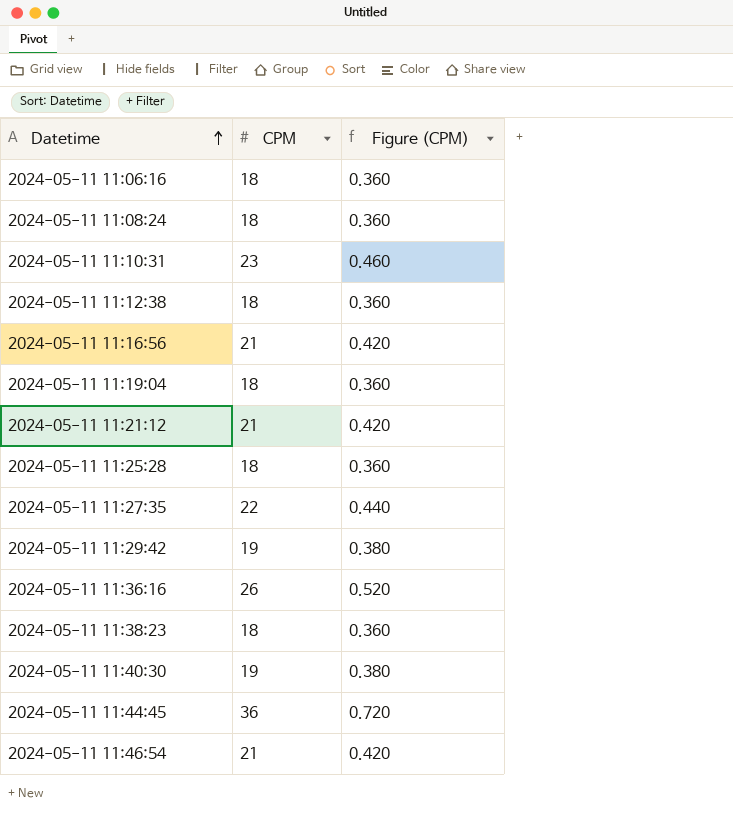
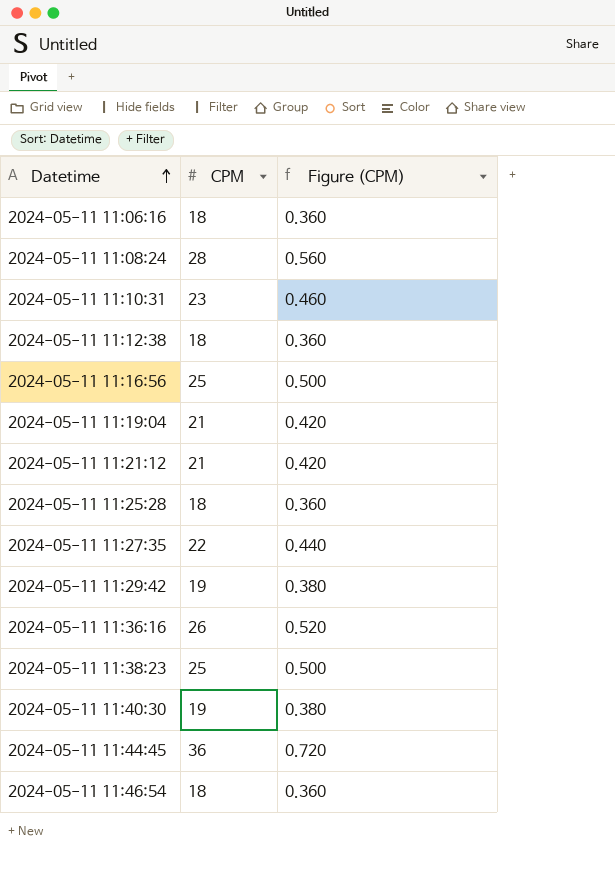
2024-05-11 11:08:24 | CPM: 18 -> 28
2024-05-11 11:08:24 | Figure (CPM): 0.360 -> 0.560
2024-05-11 11:16:56 | CPM: 21 -> 25
2024-05-11 11:16:56 | Figure (CPM): 0.420 -> 0.500
2024-05-11 11:19:04 | CPM: 18 -> 21
2024-05-11 11:19:04 | Figure (CPM): 0.360 -> 0.420
2024-05-11 11:38:23 | CPM: 18 -> 25
2024-05-11 11:38:23 | Figure (CPM): 0.360 -> 0.500
2024-05-11 11:46:54 | CPM: 21 -> 18
2024-05-11 11:46:54 | Figure (CPM): 0.420 -> 0.360

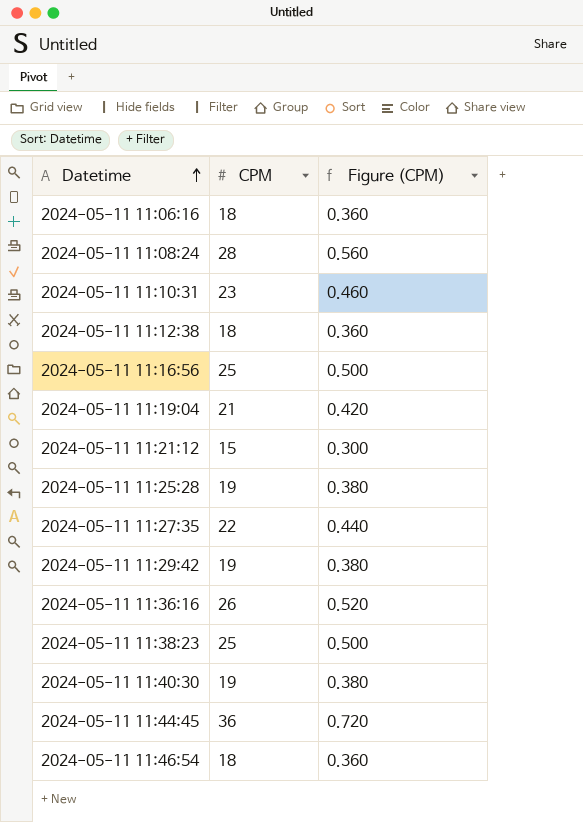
2024-05-11 11:21:12 | CPM: 21 -> 15
2024-05-11 11:21:12 | Figure (CPM): 0.420 -> 0.300
2024-05-11 11:25:28 | CPM: 18 -> 19
2024-05-11 11:25:28 | Figure (CPM): 0.360 -> 0.380

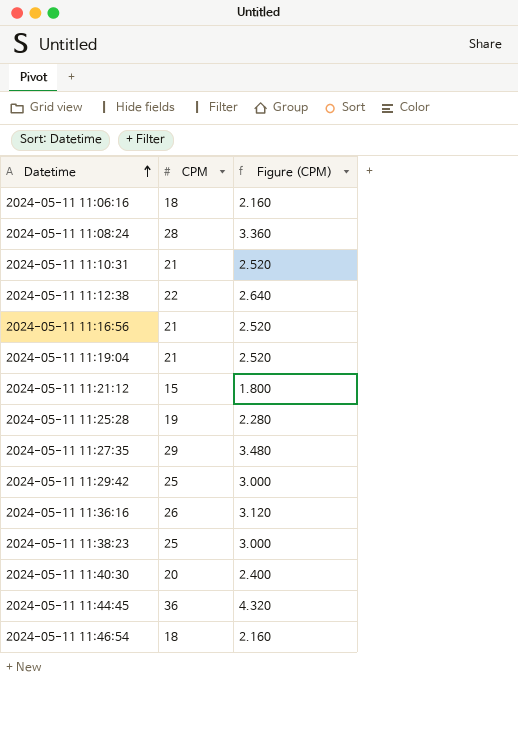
column Figure (CPM) | formula: [CPM] * 0.02 -> [CPM] * 0.12
2024-05-11 11:10:31 | CPM: 23 -> 21
2024-05-11 11:12:38 | CPM: 18 -> 22
2024-05-11 11:16:56 | CPM: 25 -> 21
2024-05-11 11:27:35 | CPM: 22 -> 29
2024-05-11 11:29:42 | CPM: 19 -> 25
2024-05-11 11:40:30 | CPM: 19 -> 20

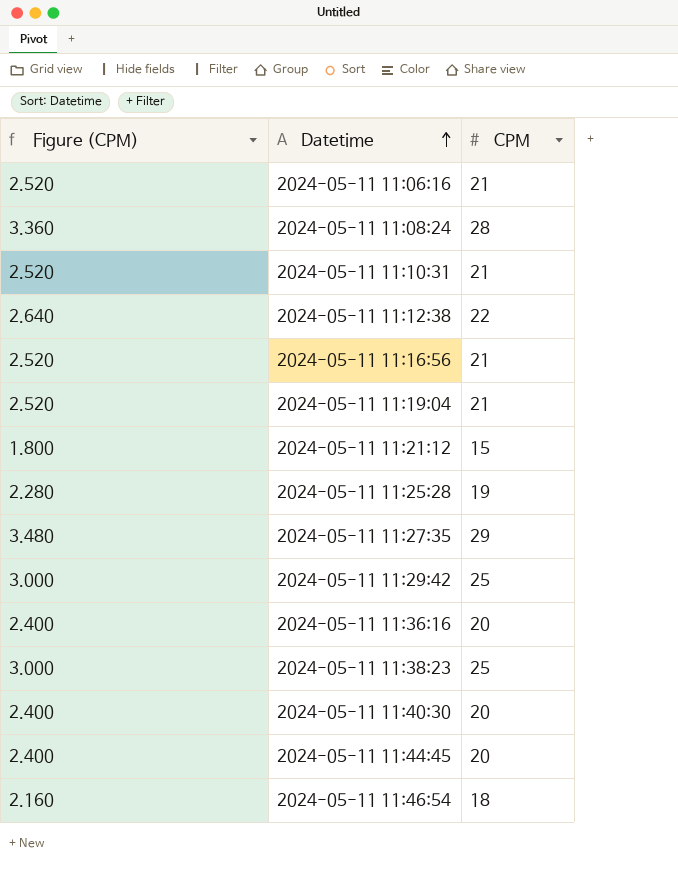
column Figure (CPM) | position: 3 -> 1
2024-05-11 11:06:16 | Figure (CPM): 2.160 -> 2.520
2024-05-11 11:06:16 | CPM: 18 -> 21
2024-05-11 11:36:16 | Figure (CPM): 3.120 -> 2.400
2024-05-11 11:36:16 | CPM: 26 -> 20
2024-05-11 11:44:45 | Figure (CPM): 4.320 -> 2.400
2024-05-11 11:44:45 | CPM: 36 -> 20

